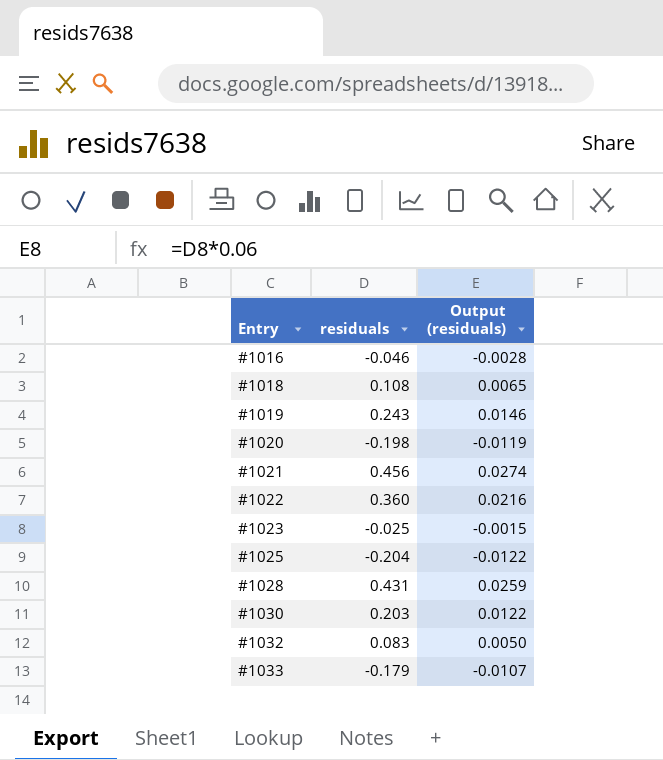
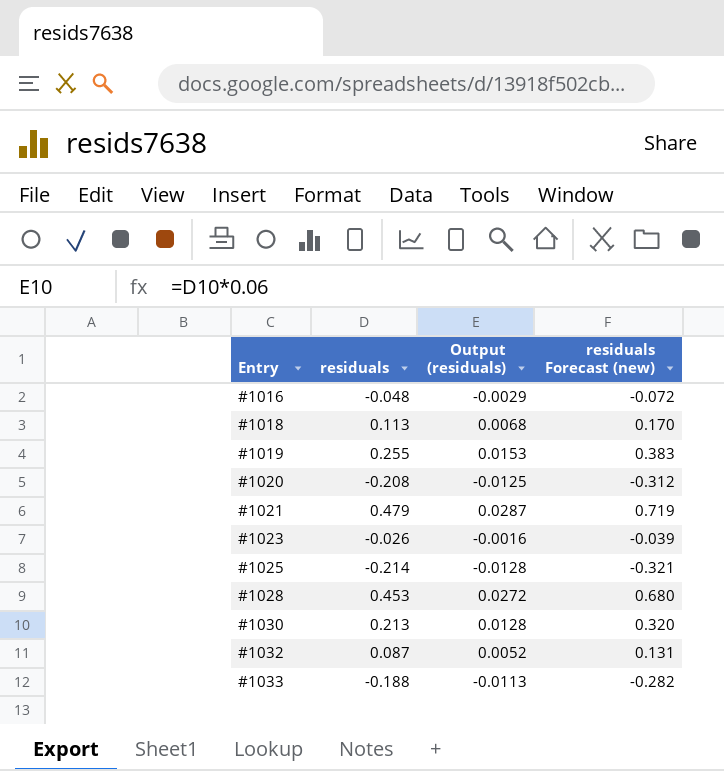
column residuals Forecast (new) | formula: none -> [residuals] * 1.5
row #1022: 0.360 | 0.0216 -> none
#1016 | residuals: -0.046 -> -0.048
#1016 | Output (residuals): -0.0028 -> -0.0029
#1018 | residuals: 0.108 -> 0.113
#1018 | Output (residuals): 0.0065 -> 0.0068
#1019 | residuals: 0.243 -> 0.255
#1019 | Output (residuals): 0.0146 -> 0.0153
#1020 | residuals: -0.198 -> -0.208
#1020 | Output (residuals): -0.0119 -> -0.0125
#1021 | residuals: 0.456 -> 0.479
#1021 | Output (residuals): 0.0274 -> 0.0287
#1023 | residuals: -0.025 -> -0.026
#1023 | Output (residuals): -0.0015 -> -0.0016
#1025 | residuals: -0.204 -> -0.214
#1025 | Output (residuals): -0.0122 -> -0.0128
#1028 | residuals: 0.431 -> 0.453
#1028 | Output (residuals): 0.0259 -> 0.0272
#1030 | residuals: 0.203 -> 0.213
#1030 | Output (residuals): 0.0122 -> 0.0128
#1032 | residuals: 0.083 -> 0.087
#1032 | Output (residuals): 0.0050 -> 0.0052
#1033 | residuals: -0.179 -> -0.188
#1033 | Output (residuals): -0.0107 -> -0.0113

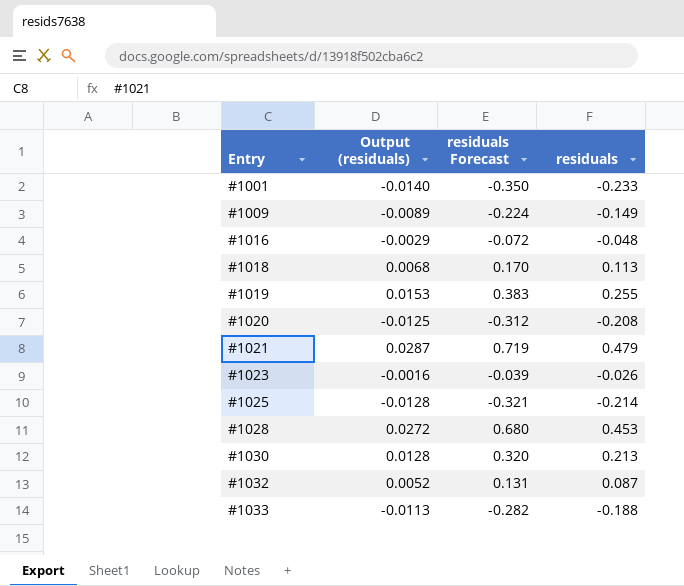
column name: residuals Forecast (new) -> residuals Forecast
column residuals | position: 2 -> 4
row #1001: none -> -0.0140 | -0.350 | -0.233
row #1009: none -> -0.0089 | -0.224 | -0.149

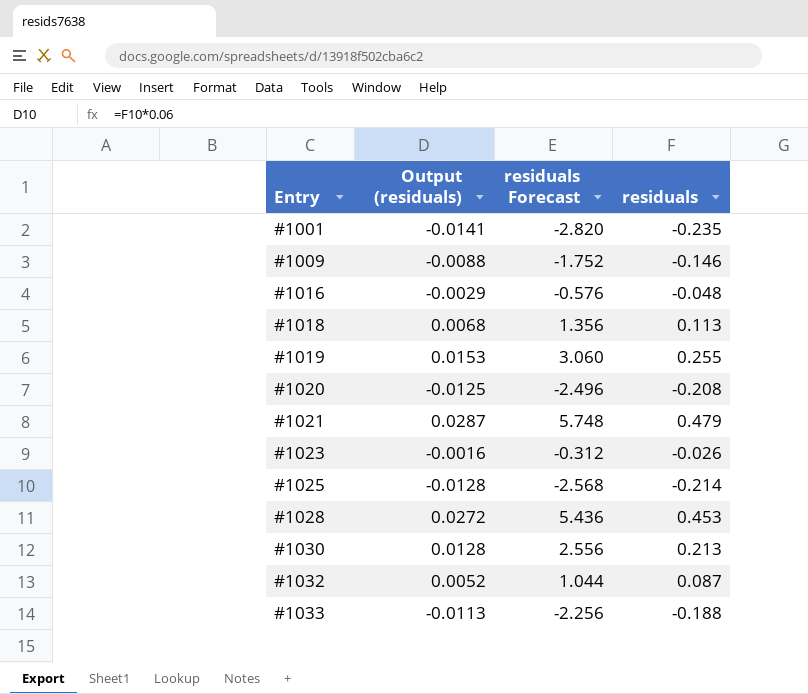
column residuals Forecast | formula: [residuals] * 1.5 -> [residuals] * 12
#1001 | Output (residuals): -0.0140 -> -0.0141
#1001 | residuals: -0.233 -> -0.235
#1009 | Output (residuals): -0.0089 -> -0.0088
#1009 | residuals: -0.149 -> -0.146

